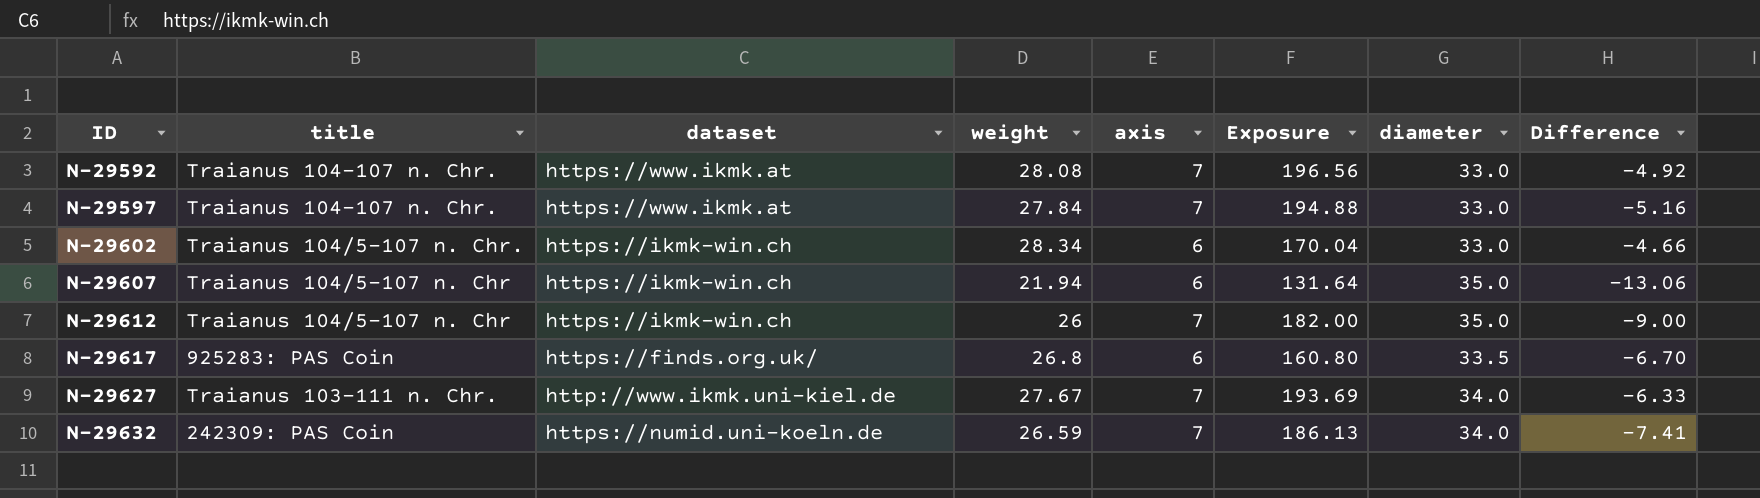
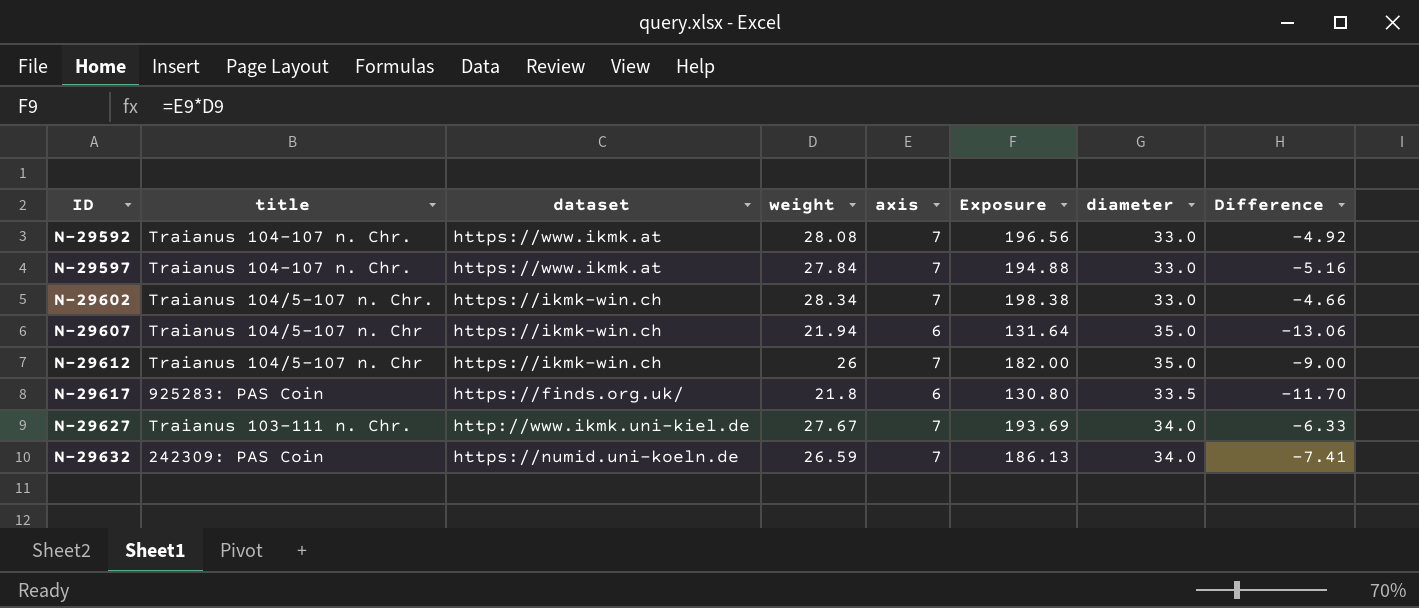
N-29602 | axis: 6 -> 7
N-29602 | Exposure: 170.04 -> 198.38
N-29617 | weight: 26.8 -> 21.8
N-29617 | Exposure: 160.80 -> 130.80
N-29617 | Difference: -6.70 -> -11.70

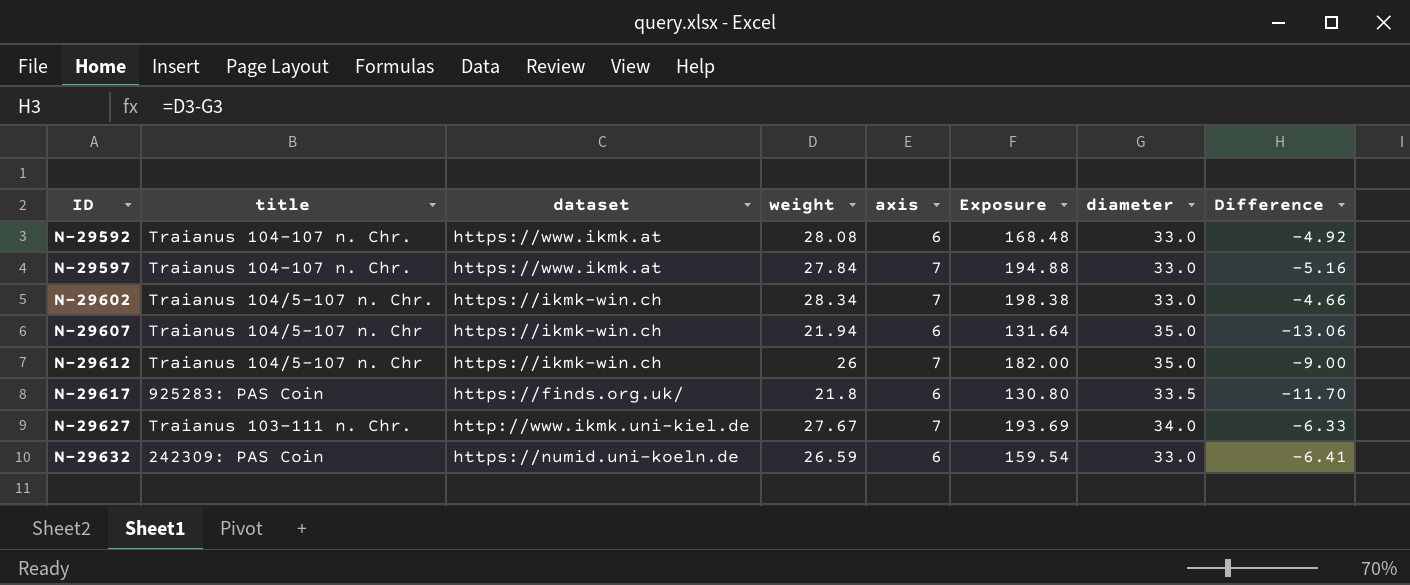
N-29592 | axis: 7 -> 6
N-29592 | Exposure: 196.56 -> 168.48
N-29632 | axis: 7 -> 6
N-29632 | Exposure: 186.13 -> 159.54
N-29632 | diameter: 34.0 -> 33.0
N-29632 | Difference: -7.41 -> -6.41

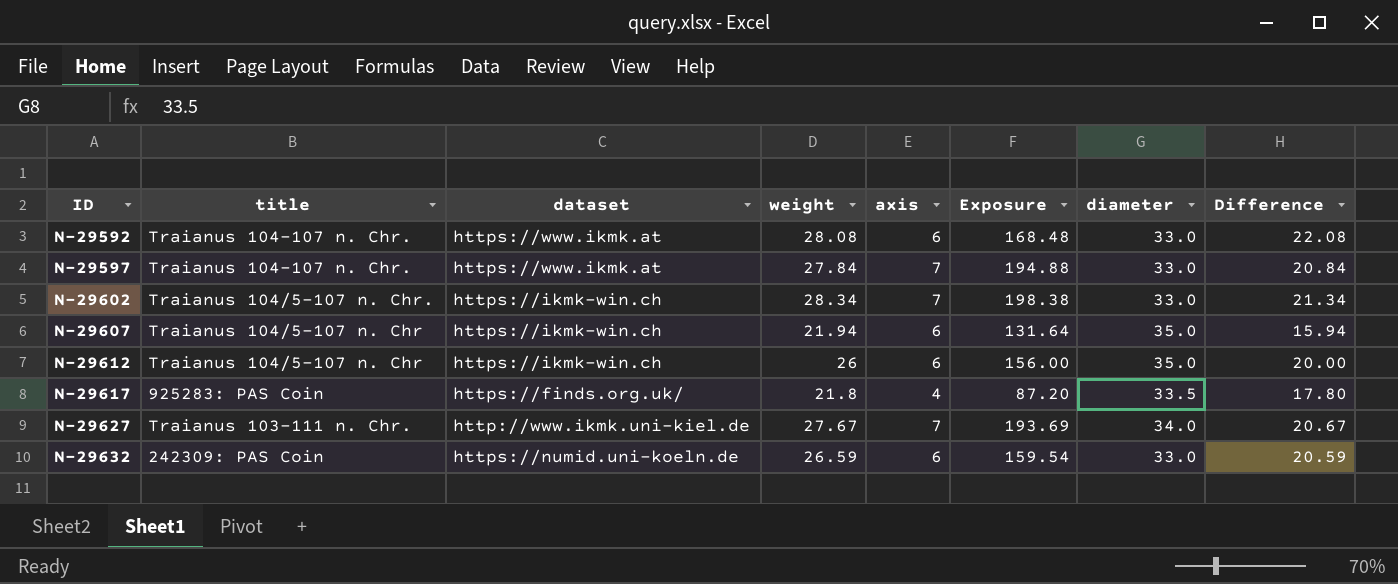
column Difference | formula: [weight] - [diameter] -> [weight] - [axis]
N-29612 | axis: 7 -> 6
N-29612 | Exposure: 182.00 -> 156.00
N-29617 | axis: 6 -> 4
N-29617 | Exposure: 130.80 -> 87.20

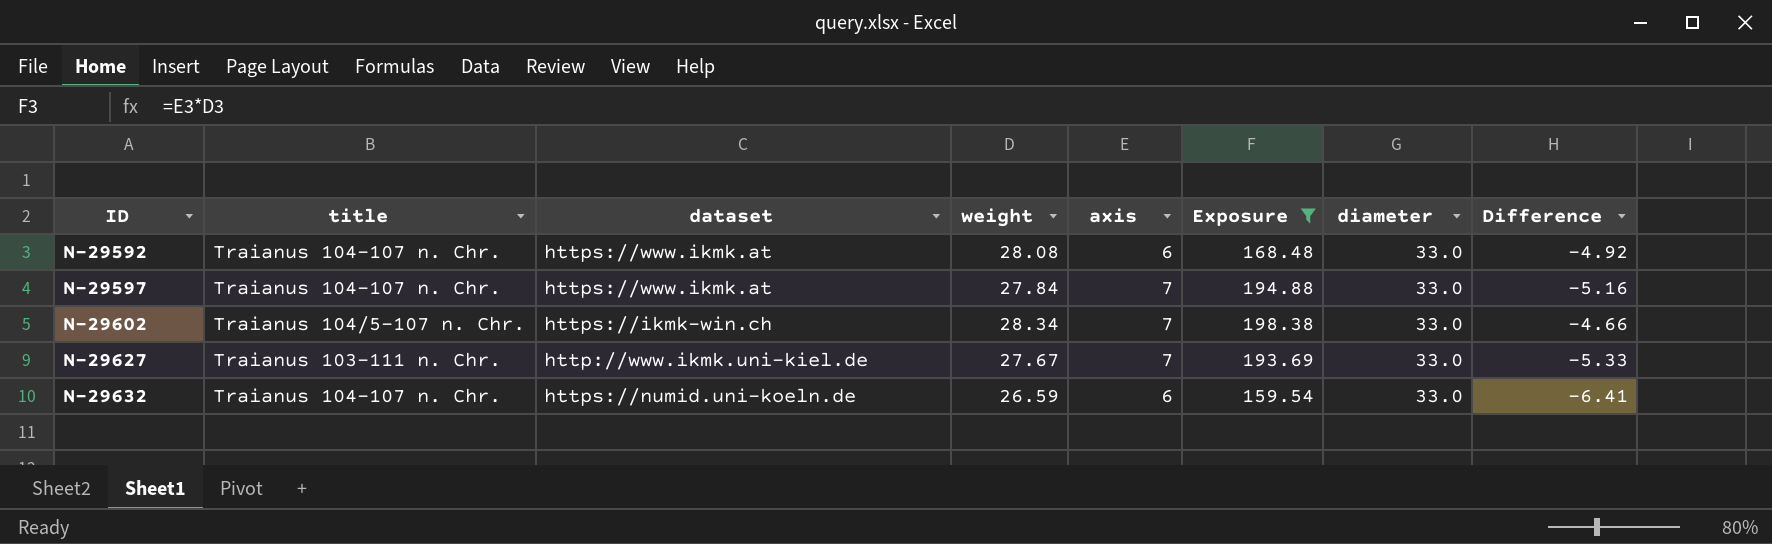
filter: none -> Exposure >= 159.54
column Difference | formula: [weight] - [axis] -> [weight] - [diameter]
N-29627 | diameter: 34.0 -> 33.0
N-29632 | title: 242309: PAS Coin -> Traianus 104-107 n. Chr.

